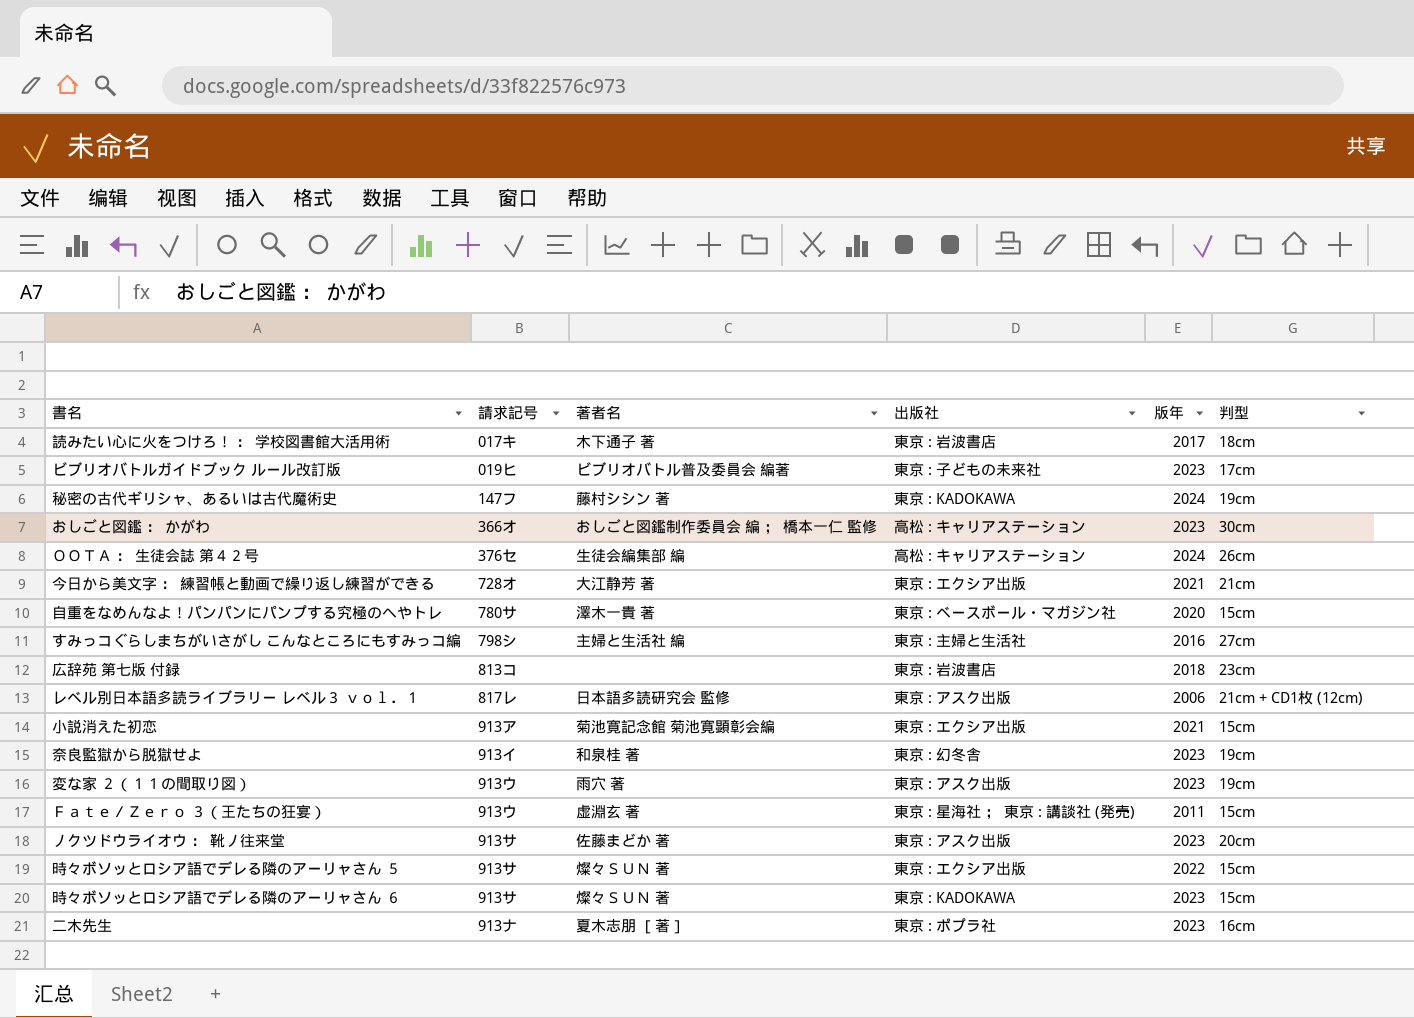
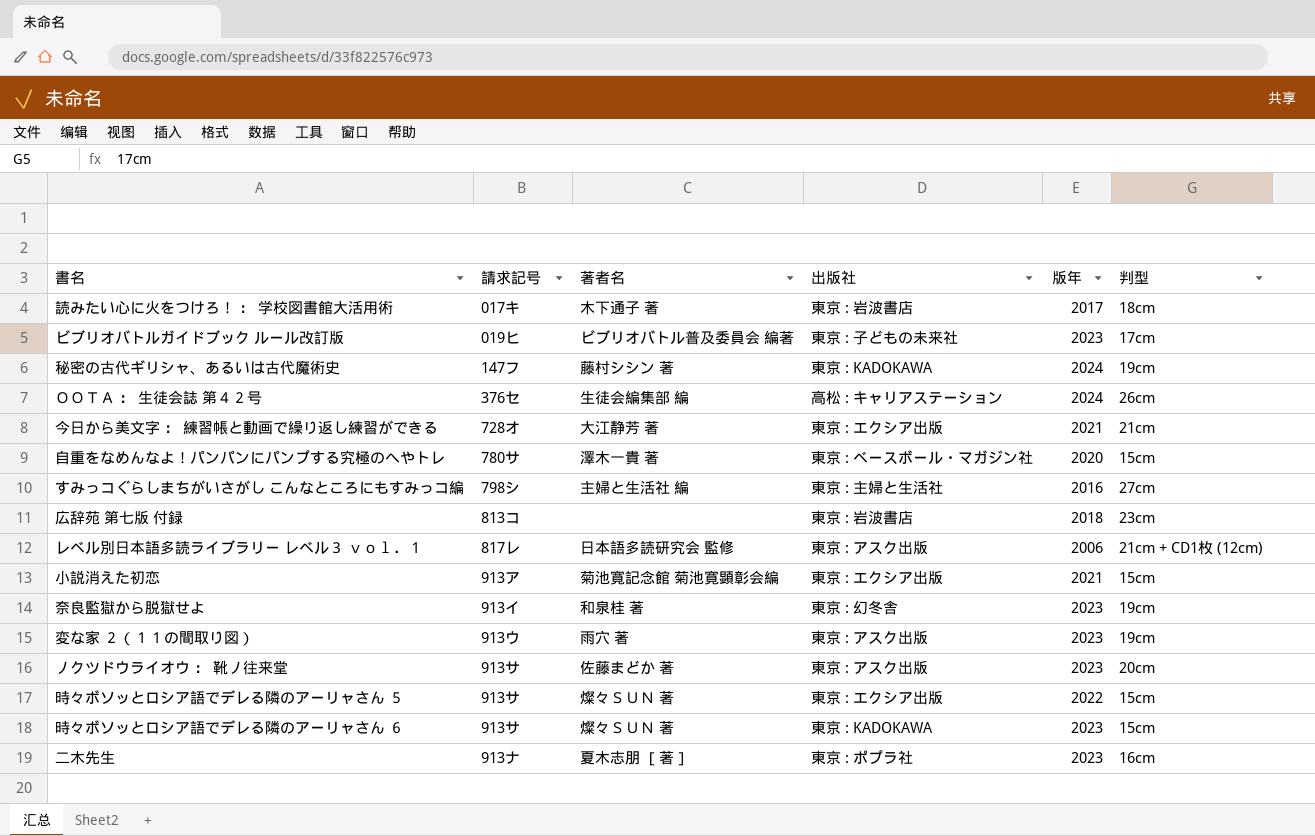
row おしごと図鑑 ： かがわ: 366オ | おしごと図鑑制作委員会 編 ； 橋本一仁 監修 | 高松 : キャリアステーション | 2023 | 30cm -> none
row Ｆａｔｅ／Ｚｅｒｏ ３（王たちの狂宴）: 913ウ | 虚淵玄 著 | 東京 : 星海社 ； 東京 : 講談社 (発売) | 2011 | 15cm -> none

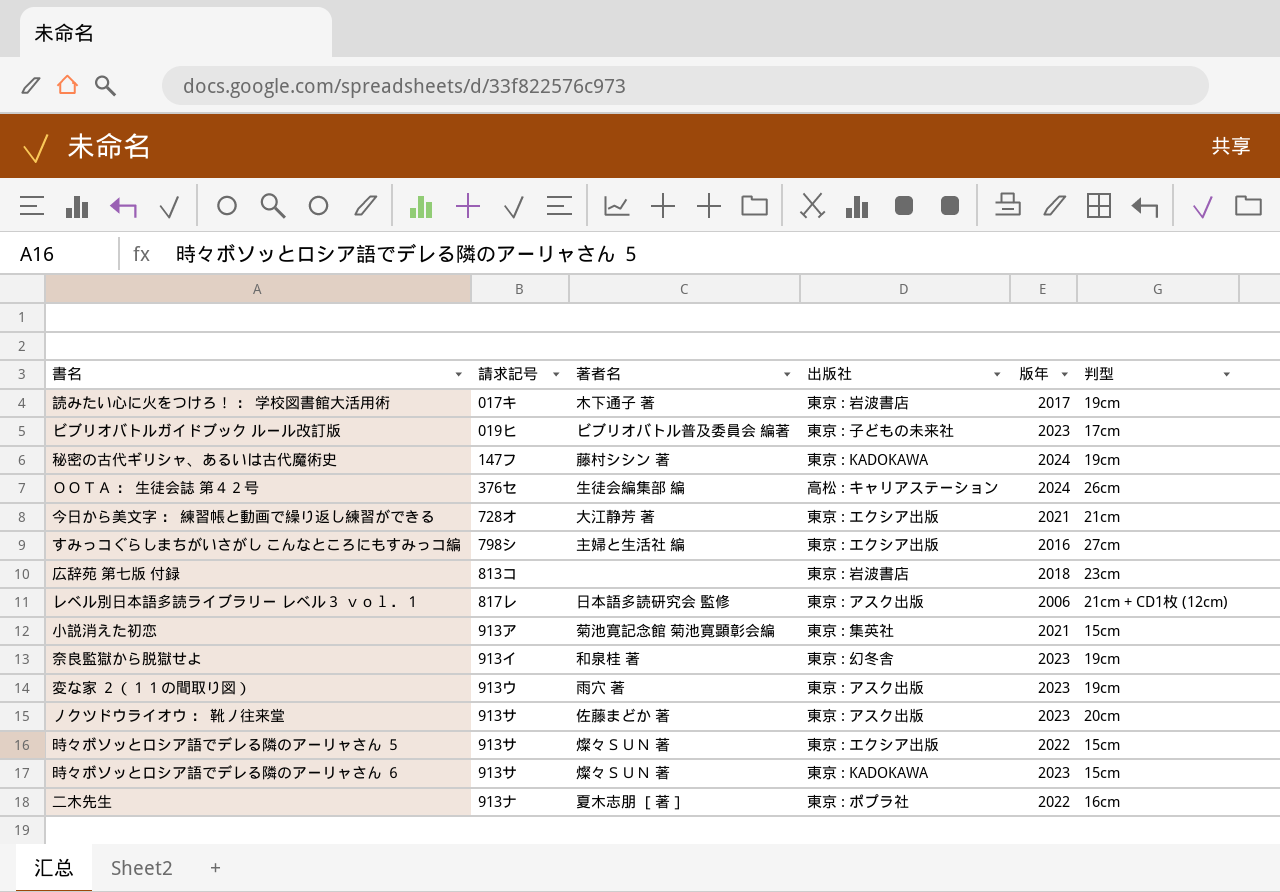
row 自重をなめんなよ！パンパンにパンプする究極のへやトレ: 780サ | 澤木一貴 著 | 東京 : ベースボール・マガジン社 | 2020 | 15cm -> none
読みたい心に火をつけろ！ ： 学校図書館大活用術 | 判型: 18cm -> 19cm
すみっコぐらしまちがいさがし こんなところにもすみっコ編 | 出版社: 東京 : 主婦と生活社 -> 東京 : エクシア出版
小説消えた初恋 | 出版社: 東京 : エクシア出版 -> 東京 : 集英社
二木先生 | 版年: 2023 -> 2022

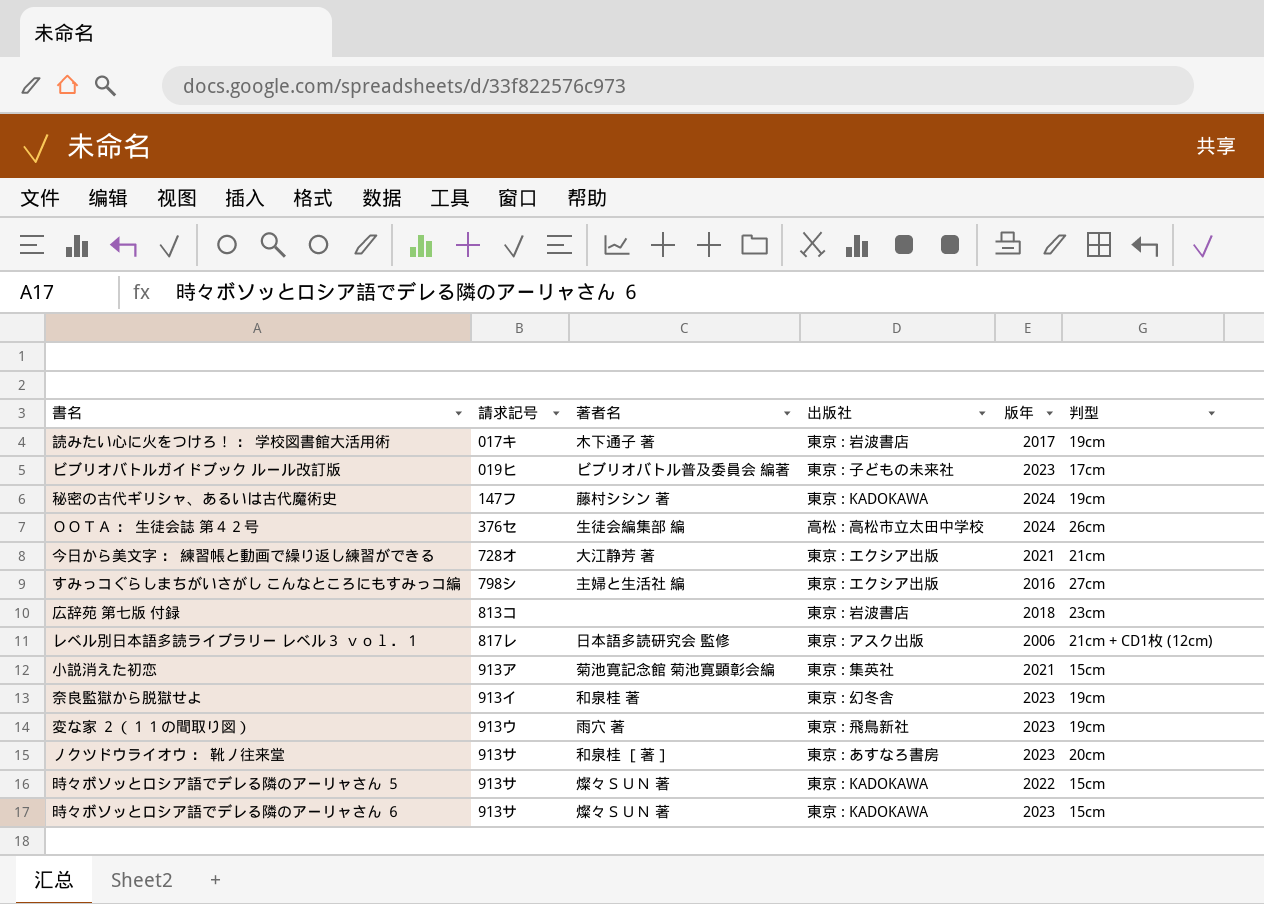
row 二木先生: 913ナ | 夏木志朋 ［著］ | 東京 : ポプラ社 | 2022 | 16cm -> none
ＯＯＴＡ ： 生徒会誌 第４２号 | 出版社: 高松 : キャリアステーション -> 高松 : 高松市立太田中学校
変な家 ２（１１の間取り図） | 出版社: 東京 : アスク出版 -> 東京 : 飛鳥新社
ノクツドウライオウ ： 靴ノ往来堂 | 著者名: 佐藤まどか 著 -> 和泉桂 ［著］
ノクツドウライオウ ： 靴ノ往来堂 | 出版社: 東京 : アスク出版 -> 東京 : あすなろ書房
時々ボソッとロシア語でデレる隣のアーリャさん ５ | 出版社: 東京 : エクシア出版 -> 東京 : KADOKAWA

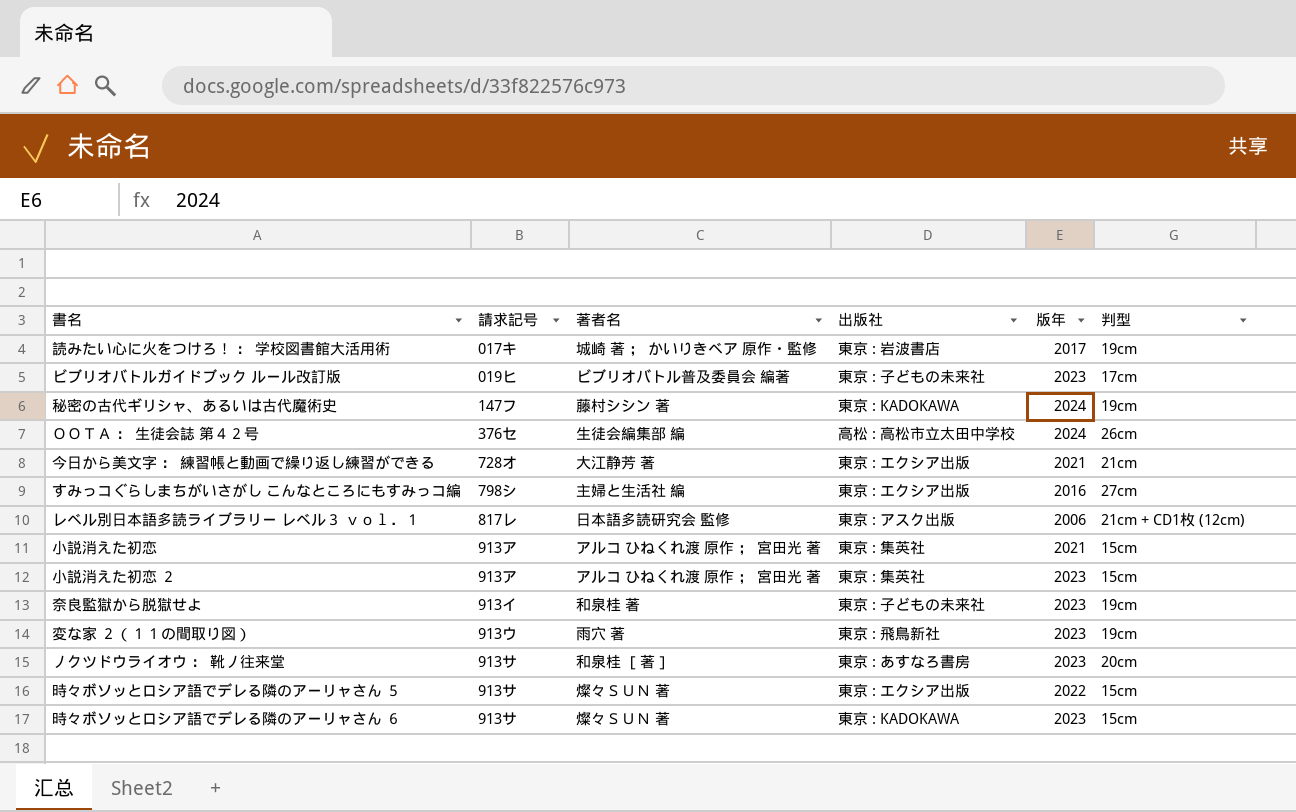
row 広辞苑 第七版 付録: 813コ | none | 東京 : 岩波書店 | 2018 | 23cm -> none
読みたい心に火をつけろ！ ： 学校図書館大活用術 | 著者名: 木下通子 著 -> 城崎 著 ； かいりきベア 原作・監修
小説消えた初恋 | 著者名: 菊池寛記念館 菊池寛顕彰会編 -> アルコ ひねくれ渡 原作 ； 宮田光 著
row 小説消えた初恋 ２: none -> 913ア | アルコ ひねくれ渡 原作 ； 宮田光 著 | 東京 : 集英社 | 2023 | 15cm
奈良監獄から脱獄せよ | 出版社: 東京 : 幻冬舎 -> 東京 : 子どもの未来社
時々ボソッとロシア語でデレる隣のアーリャさん ５ | 出版社: 東京 : KADOKAWA -> 東京 : エクシア出版

